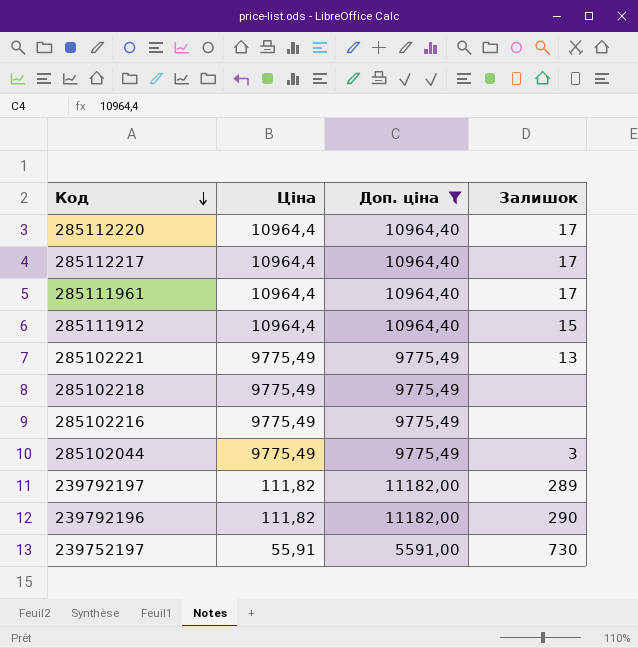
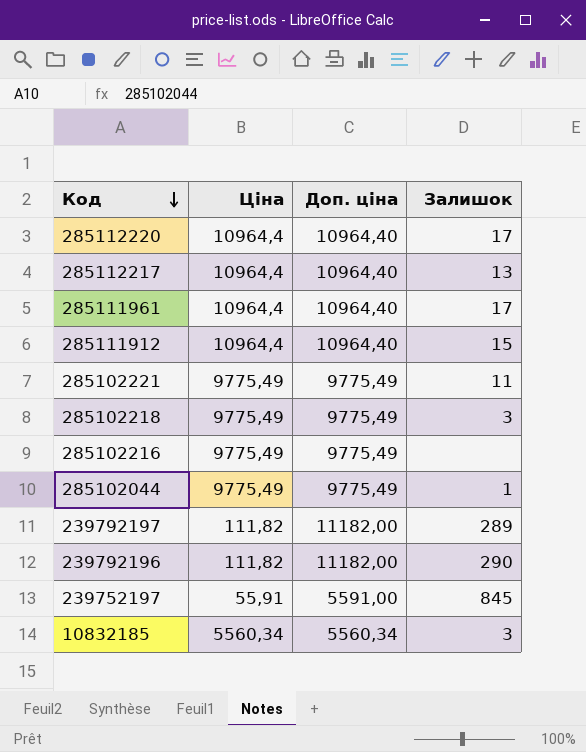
filter: Доп. ціна != 5560,34 -> none
285112217 | Залишок: 17 -> 13
285102221 | Залишок: 13 -> 11
285102218 | Залишок: none -> 3
285102044 | Залишок: 3 -> 1
239752197 | Залишок: 730 -> 845

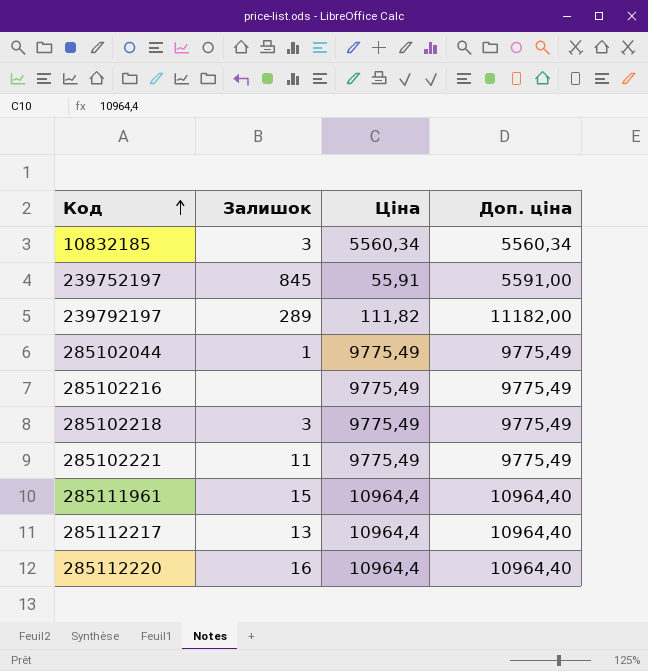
row order: Код descending -> Код ascending
column Залишок | position: 4 -> 2
row 285111912: 10964,4 | 10964,40 | 15 -> none
row 239792196: 111,82 | 11182,00 | 290 -> none
285111961 | Залишок: 17 -> 15
285112220 | Залишок: 17 -> 16

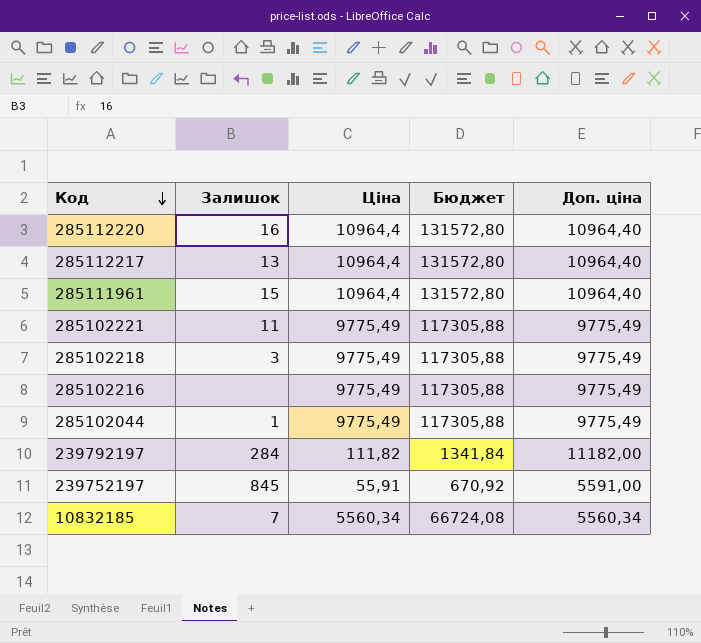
row order: Код ascending -> Код descending
column Бюджет | formula: none -> [Ціна] * 12
239792197 | Залишок: 289 -> 284
10832185 | Залишок: 3 -> 7

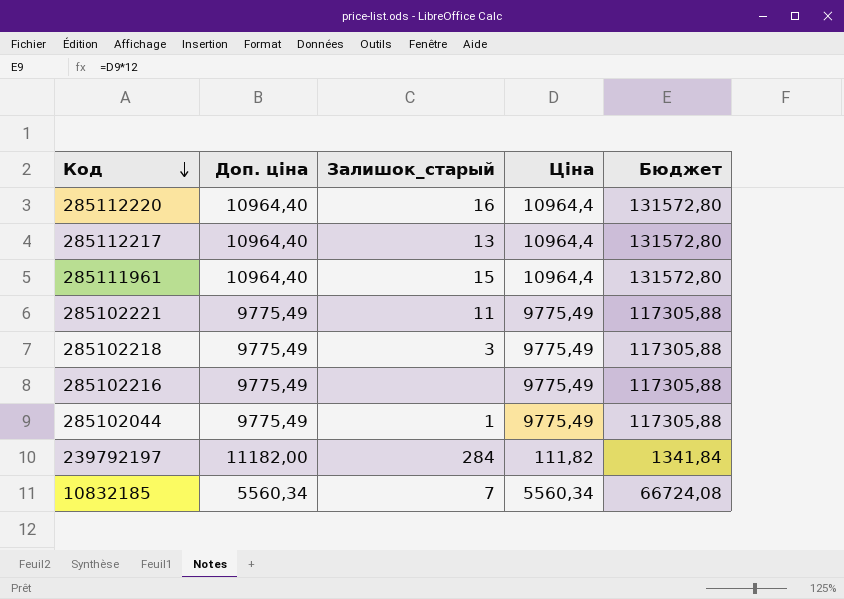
column Доп. ціна | position: 5 -> 2
column name: Залишок -> Залишок_старый
row 239752197: 845 | 55,91 | 670,92 | 5591,00 -> none

